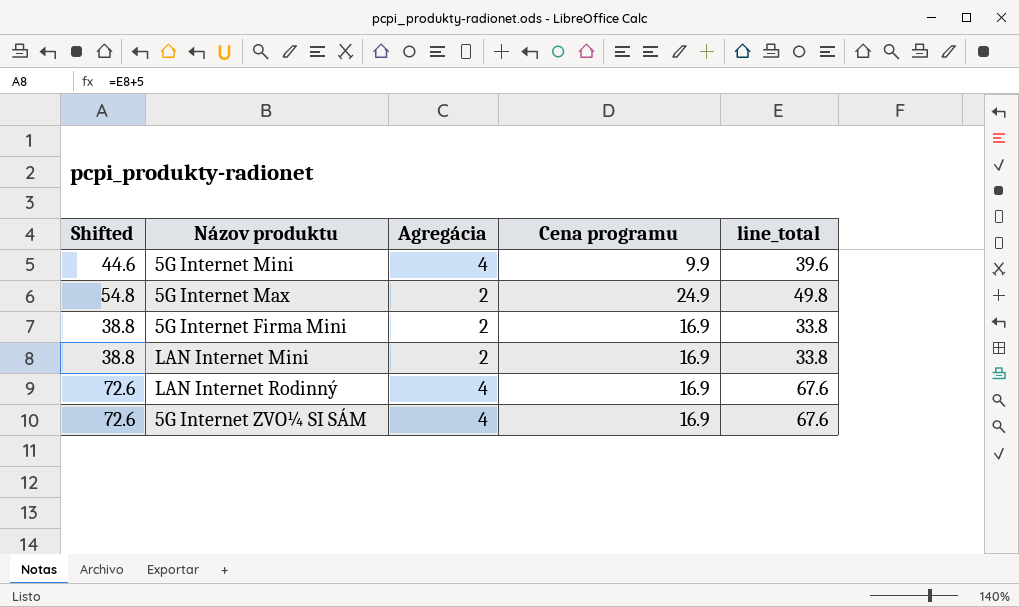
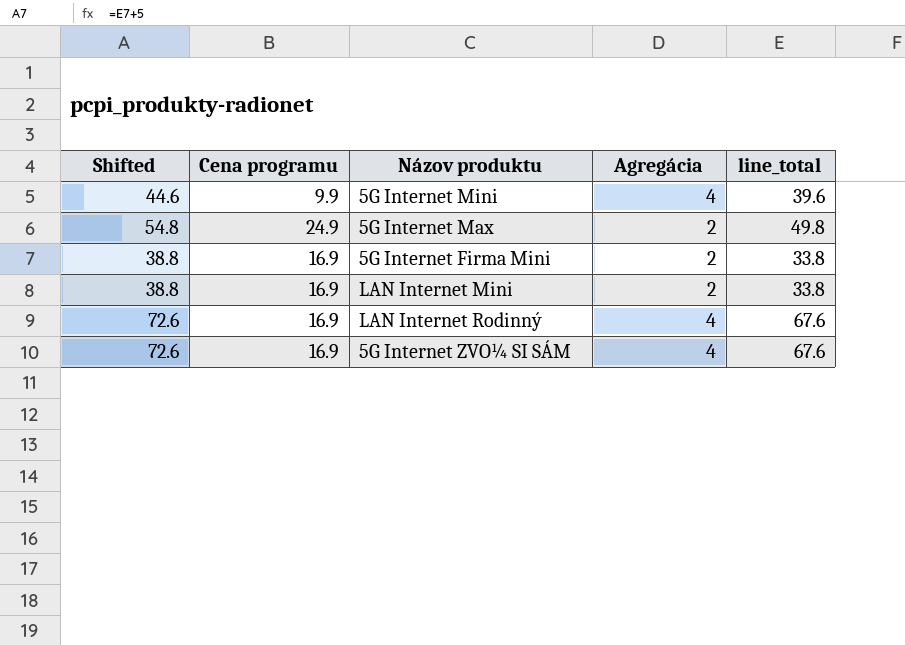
column Cena programu | position: 4 -> 2

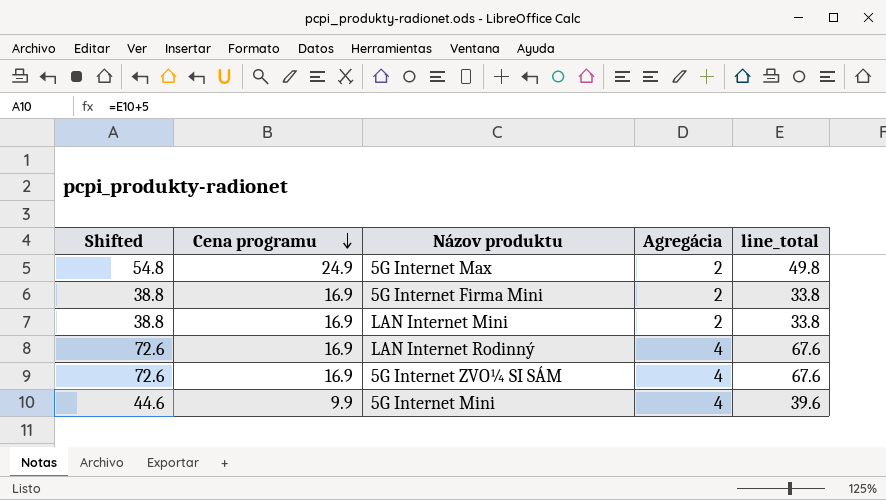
row order: none -> Cena programu descending

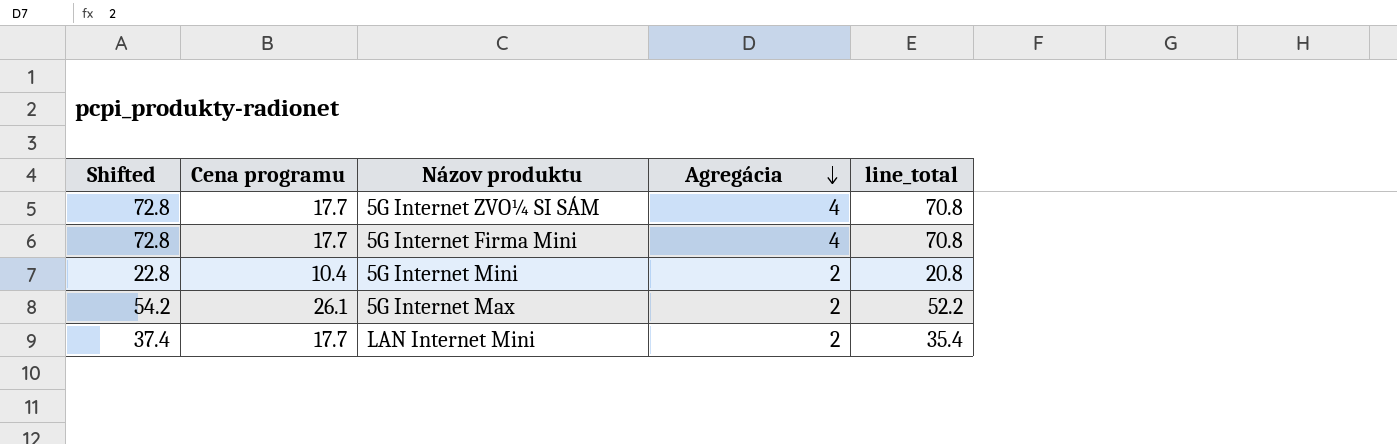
row order: Cena programu descending -> Agregácia descending
column Shifted | formula: [line_total] + 5 -> [line_total] + 2
row LAN Internet Rodinný: 72.6 | 16.9 | 4 | 67.6 -> none
5G Internet ZVO¼ SI SÁM | Cena programu: 16.9 -> 17.7
5G Internet ZVO¼ SI SÁM | line_total: 67.6 -> 70.8
5G Internet Firma Mini | Cena programu: 16.9 -> 17.7
5G Internet Firma Mini | Agregácia: 2 -> 4
5G Internet Firma Mini | line_total: 33.8 -> 70.8
5G Internet Mini | Cena programu: 9.9 -> 10.4
5G Internet Mini | Agregácia: 4 -> 2
5G Internet Mini | line_total: 39.6 -> 20.8
5G Internet Max | Cena programu: 24.9 -> 26.1
5G Internet Max | line_total: 49.8 -> 52.2
LAN Internet Mini | Cena programu: 16.9 -> 17.7
LAN Internet Mini | line_total: 33.8 -> 35.4

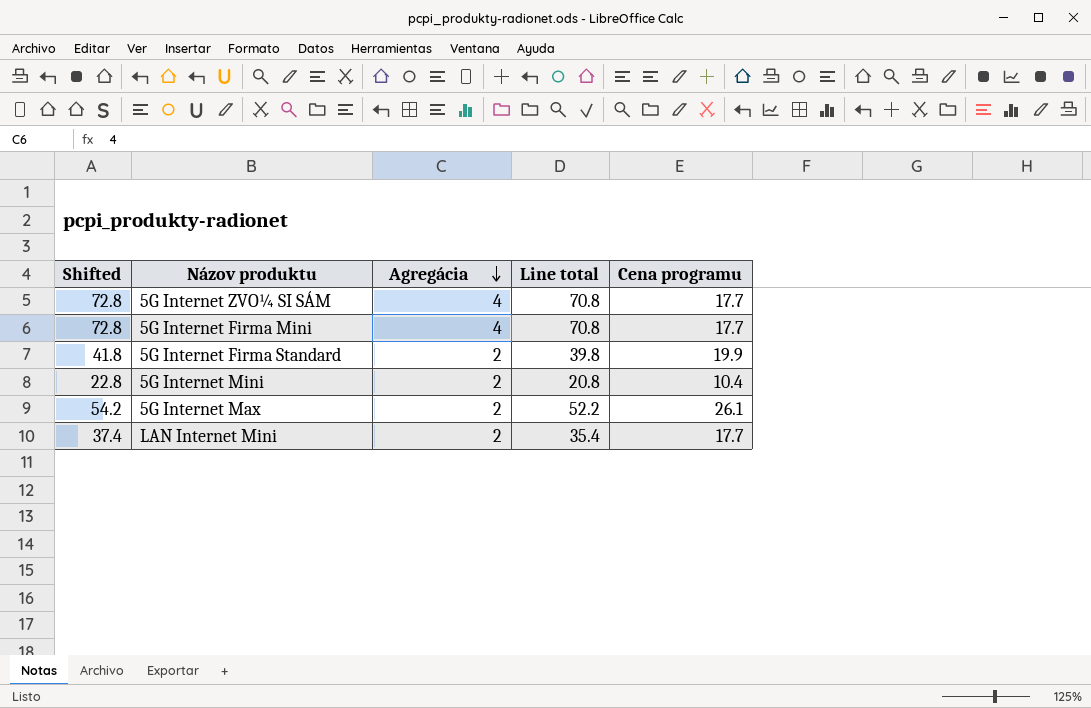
column name: line_total -> Line total
column Cena programu | position: 2 -> 5
row 5G Internet Firma Standard: none -> 41.8 | 2 | 39.8 | 19.9

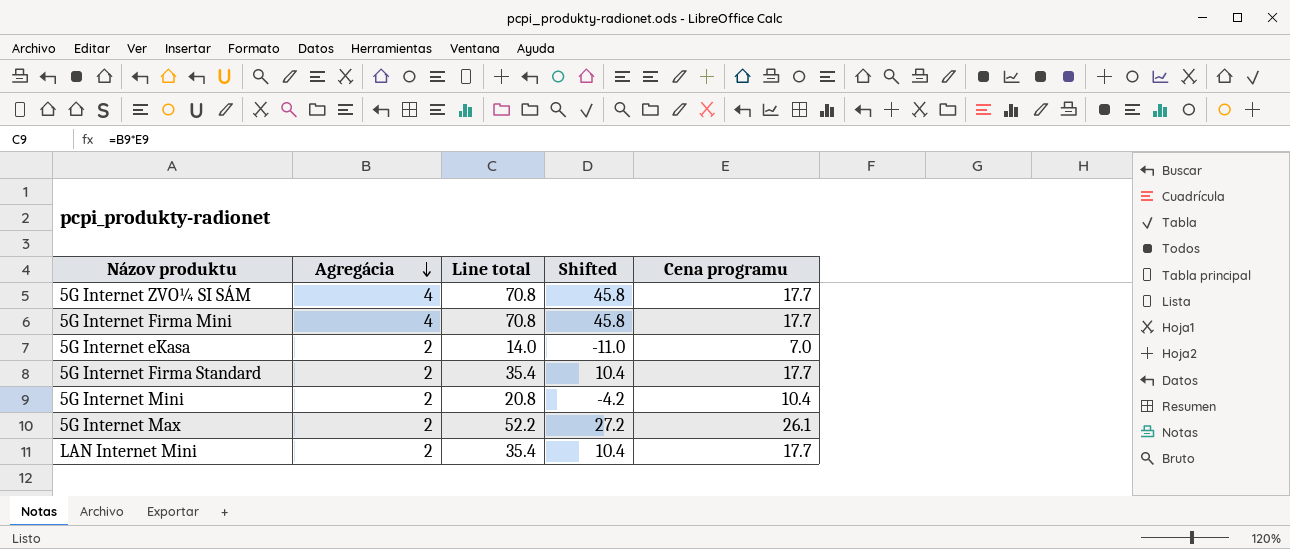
column Shifted | formula: [Line total] + 2 -> [Line total] - 25
column Shifted | position: 1 -> 4
row 5G Internet eKasa: none -> 2 | 14.0 | -11.0 | 7.0
5G Internet Firma Standard | Line total: 39.8 -> 35.4
5G Internet Firma Standard | Cena programu: 19.9 -> 17.7

